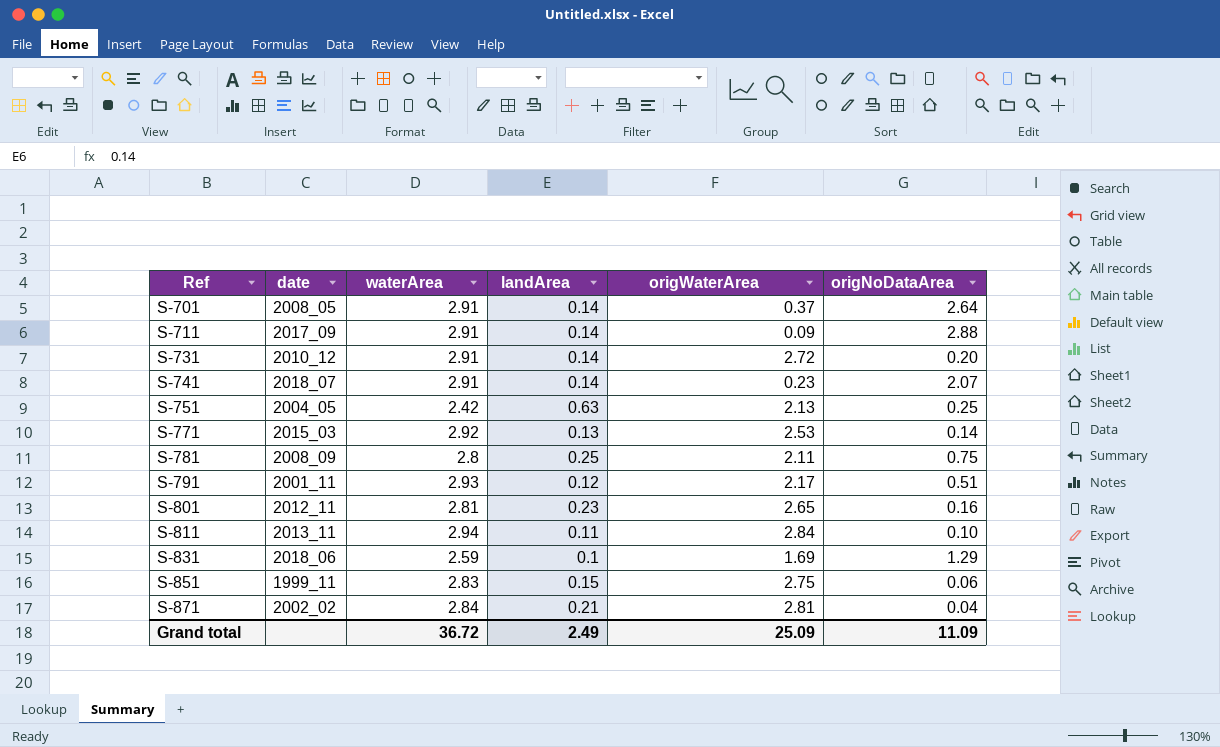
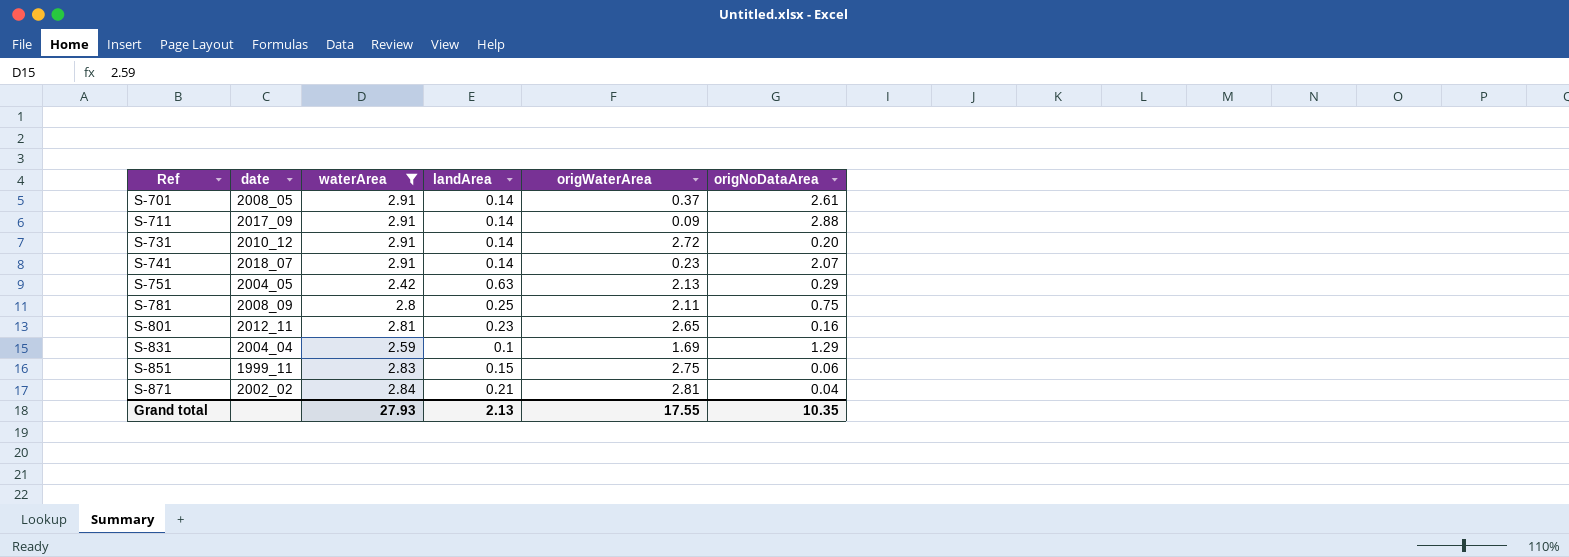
filter: none -> waterArea <= 2.91
S-701 | origNoDataArea: 2.64 -> 2.61
S-751 | origNoDataArea: 0.25 -> 0.29
S-831 | date: 2018_06 -> 2004_04
Grand total | waterArea: 36.72 -> 27.93
Grand total | landArea: 2.49 -> 2.13
Grand total | origWaterArea: 25.09 -> 17.55
Grand total | origNoDataArea: 11.09 -> 10.35

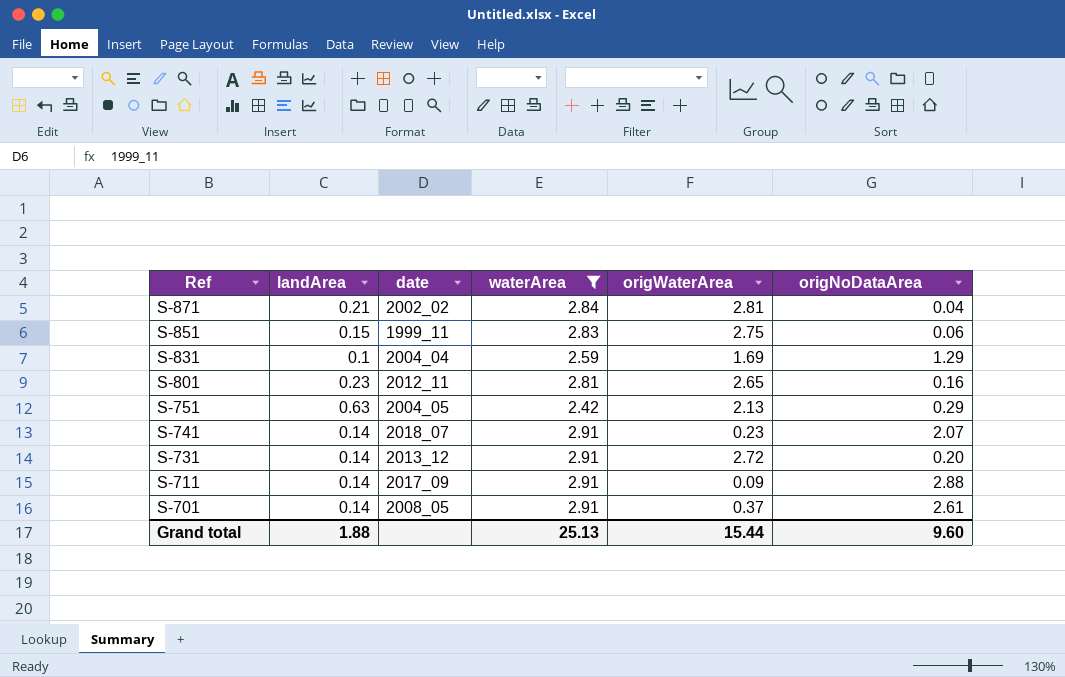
row order: Ref ascending -> Ref descending
column landArea | position: 4 -> 2
row S-781: 2008_09 | 2.8 | 0.25 | 2.11 | 0.75 -> none
S-731 | date: 2010_12 -> 2013_12
Grand total | landArea: 2.13 -> 1.88
Grand total | waterArea: 27.93 -> 25.13
Grand total | origWaterArea: 17.55 -> 15.44
Grand total | origNoDataArea: 10.35 -> 9.60

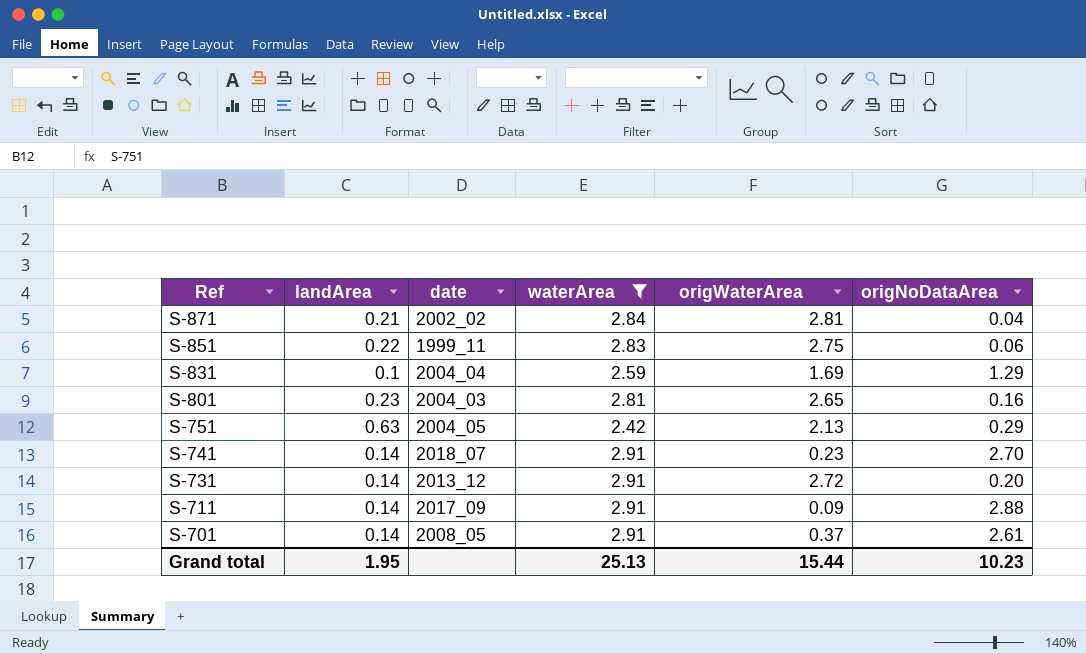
S-851 | landArea: 0.15 -> 0.22
S-801 | date: 2012_11 -> 2004_03
S-741 | origNoDataArea: 2.07 -> 2.70
Grand total | landArea: 1.88 -> 1.95
Grand total | origNoDataArea: 9.60 -> 10.23

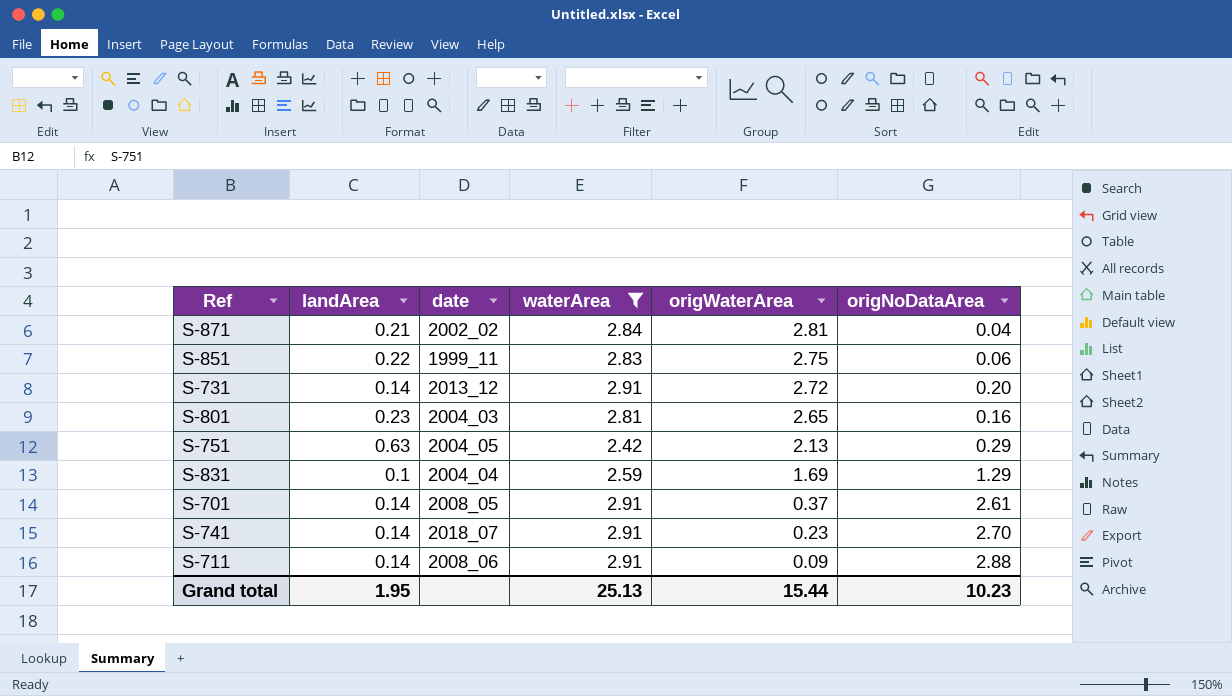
row order: Ref descending -> origWaterArea descending
S-711 | date: 2017_09 -> 2008_06

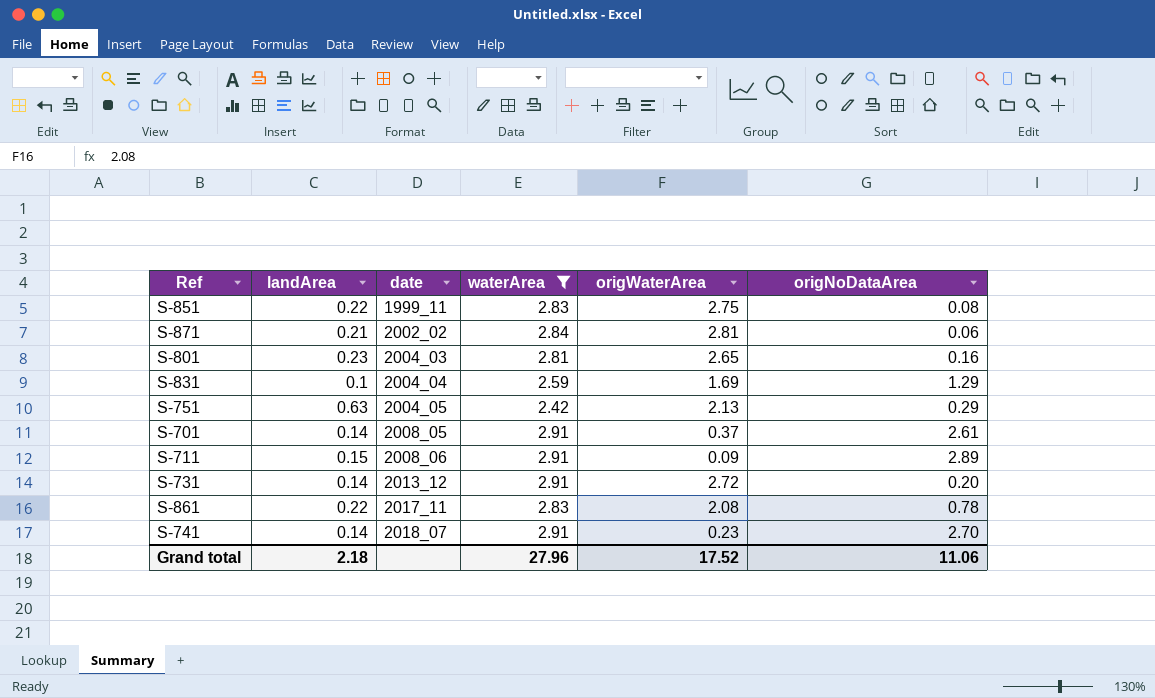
row order: origWaterArea descending -> date ascending
S-851 | origNoDataArea: 0.06 -> 0.08
S-871 | origNoDataArea: 0.04 -> 0.06
S-711 | landArea: 0.14 -> 0.15
S-711 | origNoDataArea: 2.88 -> 2.89
row S-861: none -> 0.22 | 2017_11 | 2.83 | 2.08 | 0.78
Grand total | landArea: 1.95 -> 2.18
Grand total | waterArea: 25.13 -> 27.96
Grand total | origWaterArea: 15.44 -> 17.52
Grand total | origNoDataArea: 10.23 -> 11.06

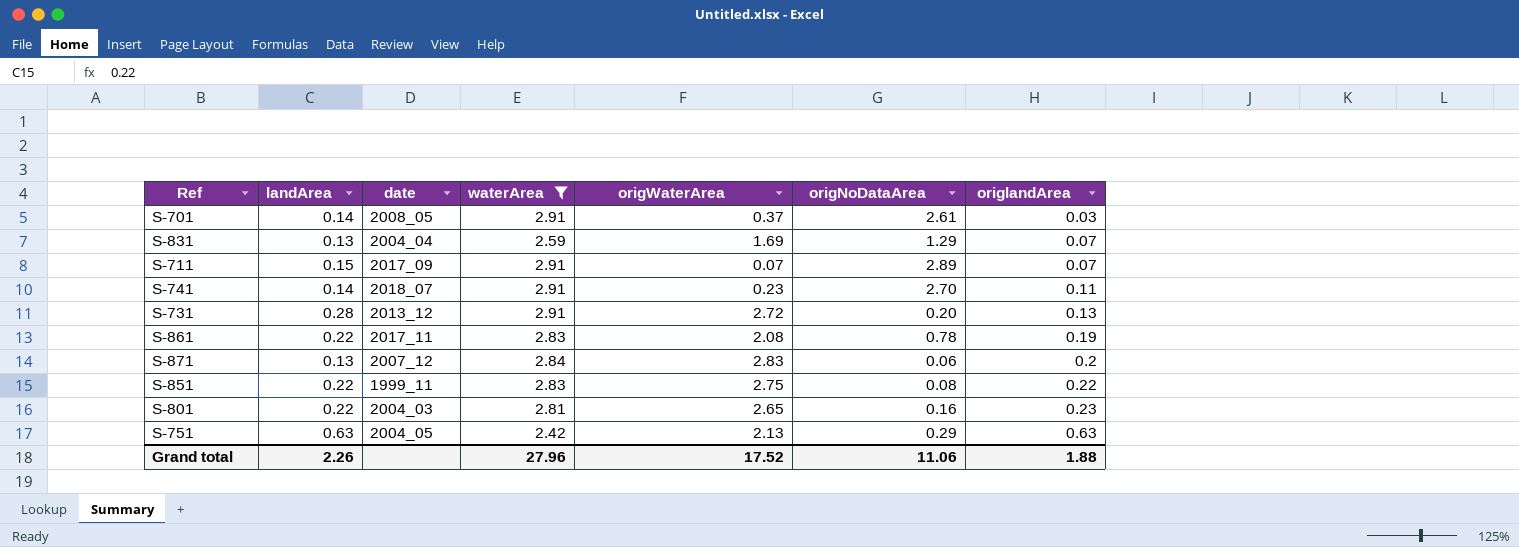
row order: date ascending -> origlandArea ascending
column origlandArea | position: none -> 7
S-831 | landArea: 0.1 -> 0.13
S-711 | date: 2008_06 -> 2017_09
S-711 | origWaterArea: 0.09 -> 0.07
S-731 | landArea: 0.14 -> 0.28
S-871 | landArea: 0.21 -> 0.13
S-871 | date: 2002_02 -> 2007_12
S-871 | origWaterArea: 2.81 -> 2.83
S-801 | landArea: 0.23 -> 0.22
Grand total | landArea: 2.18 -> 2.26

